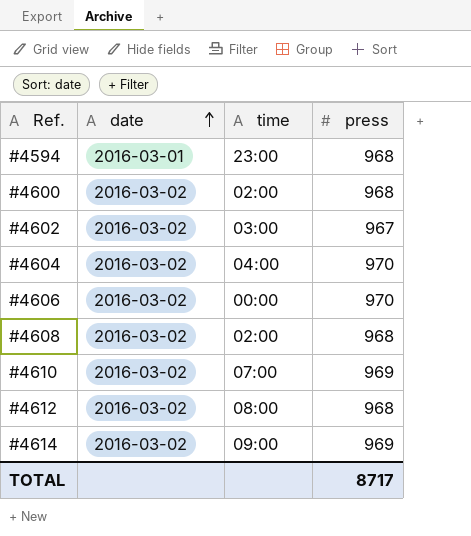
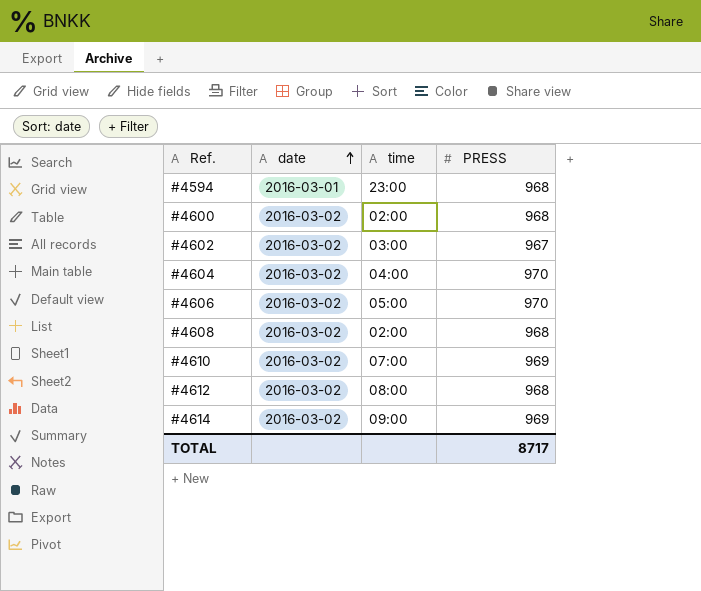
column name: press -> PRESS
#4606 | time: 00:00 -> 05:00

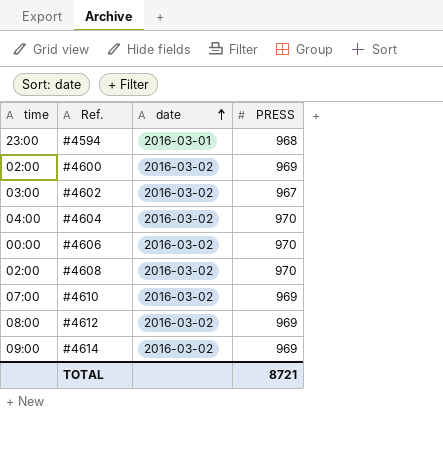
column time | position: 3 -> 1
#4600 | PRESS: 968 -> 969
#4606 | time: 05:00 -> 00:00
#4608 | PRESS: 968 -> 970
#4612 | PRESS: 968 -> 969
TOTAL | PRESS: 8717 -> 8721

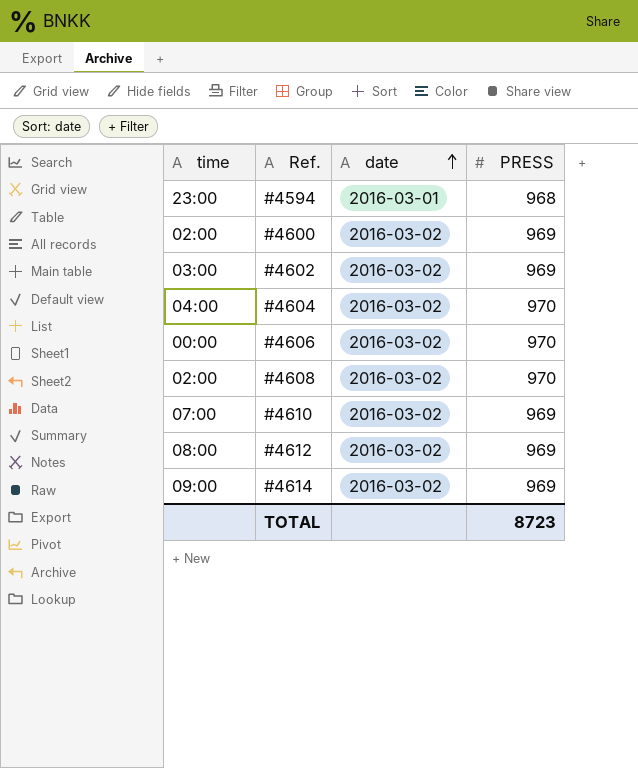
#4602 | PRESS: 967 -> 969
TOTAL | PRESS: 8721 -> 8723

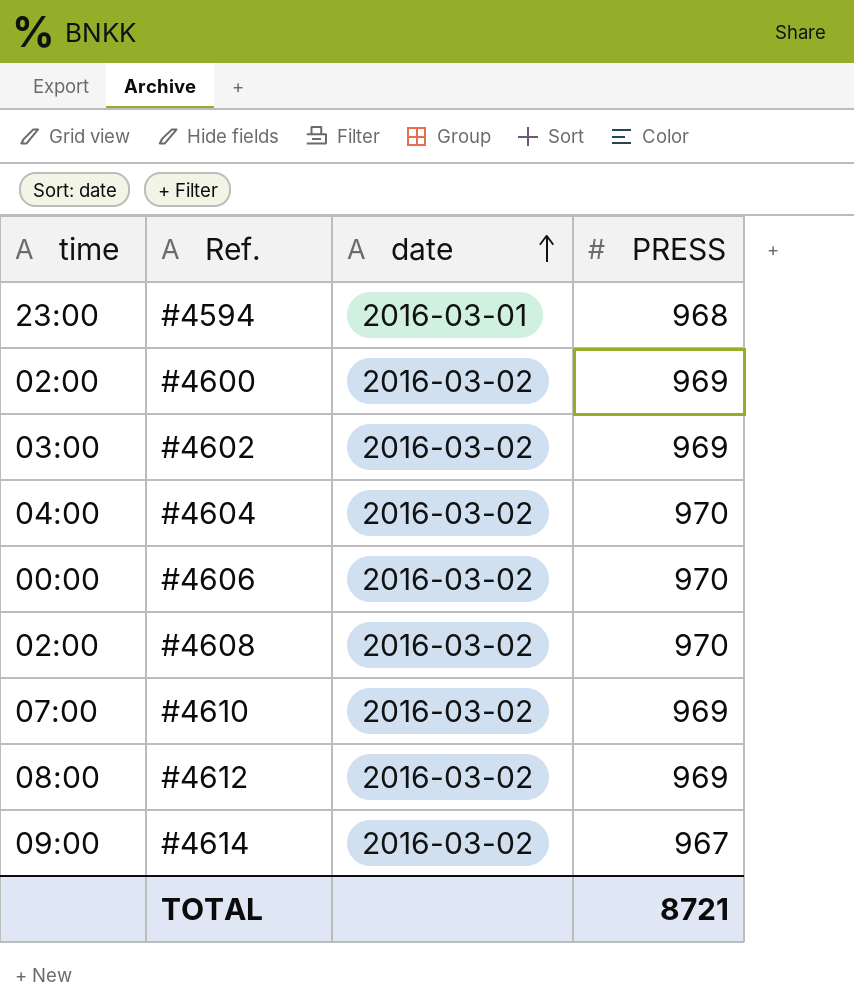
#4614 | PRESS: 969 -> 967
TOTAL | PRESS: 8723 -> 8721

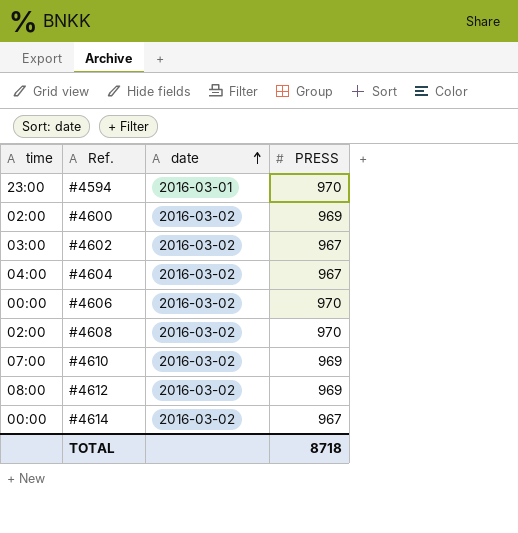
#4594 | PRESS: 968 -> 970
#4602 | PRESS: 969 -> 967
#4604 | PRESS: 970 -> 967
#4614 | time: 09:00 -> 00:00
TOTAL | PRESS: 8721 -> 8718

